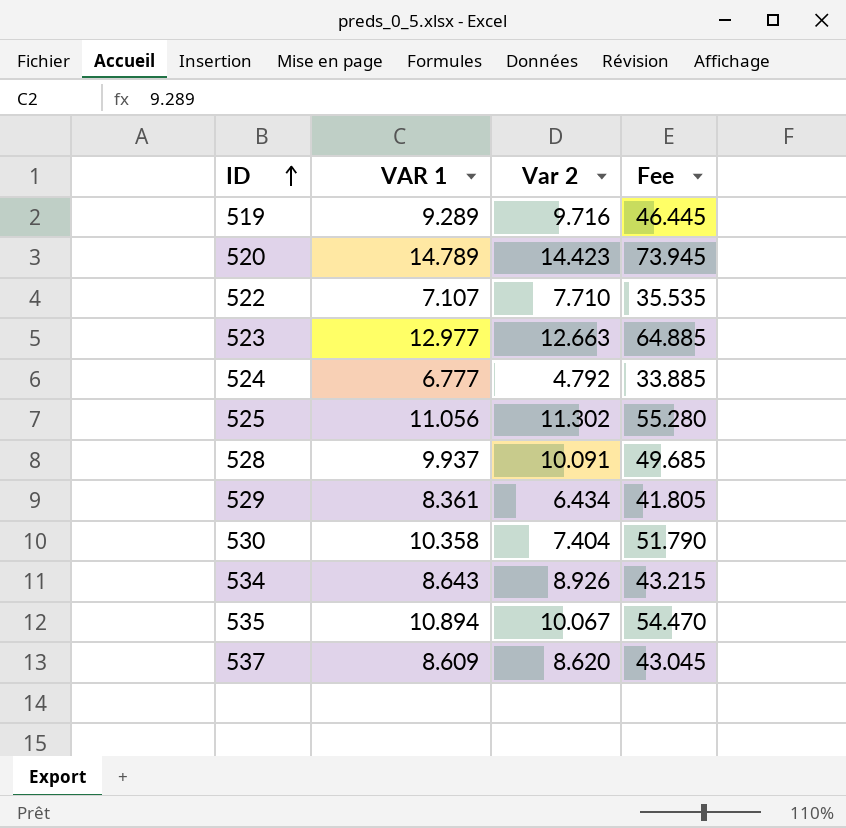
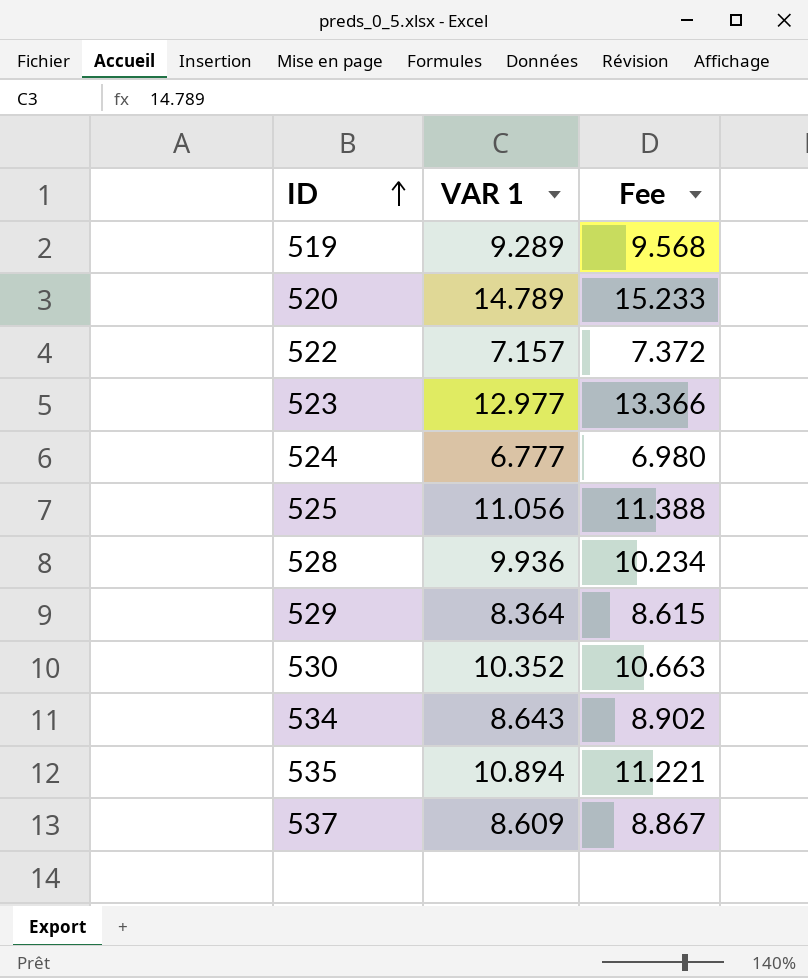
column Var 2 | position: 3 -> none
column Fee | formula: [VAR 1] * 5 -> [VAR 1] * 1.03
522 | VAR 1: 7.107 -> 7.157
528 | VAR 1: 9.937 -> 9.936
529 | VAR 1: 8.361 -> 8.364
530 | VAR 1: 10.358 -> 10.352

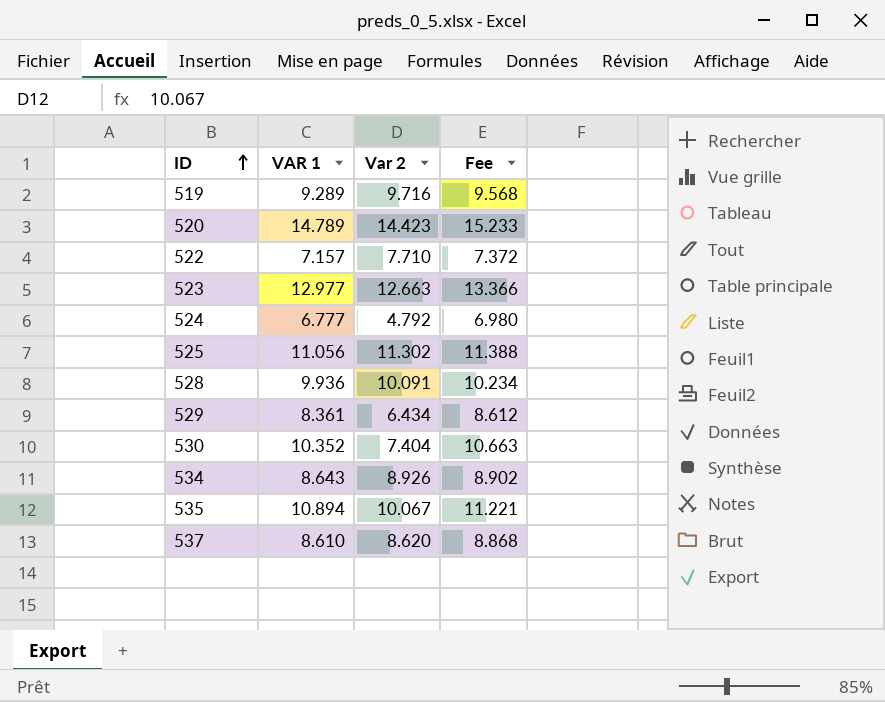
column Var 2 | position: none -> 3
529 | VAR 1: 8.364 -> 8.361
529 | Fee: 8.615 -> 8.612
537 | VAR 1: 8.609 -> 8.610
537 | Fee: 8.867 -> 8.868

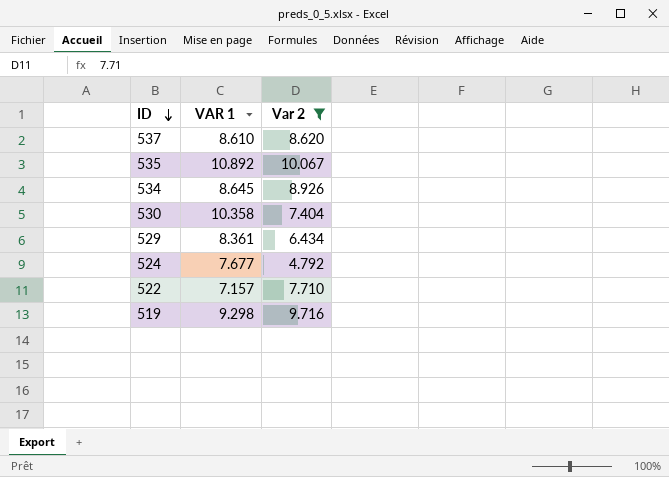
filter: none -> Var 2 <= 10.067
row order: ID ascending -> ID descending
column Fee | formula: [VAR 1] * 1.03 -> none
535 | VAR 1: 10.894 -> 10.892
534 | VAR 1: 8.643 -> 8.645
530 | VAR 1: 10.352 -> 10.358
524 | VAR 1: 6.777 -> 7.677
519 | VAR 1: 9.289 -> 9.298

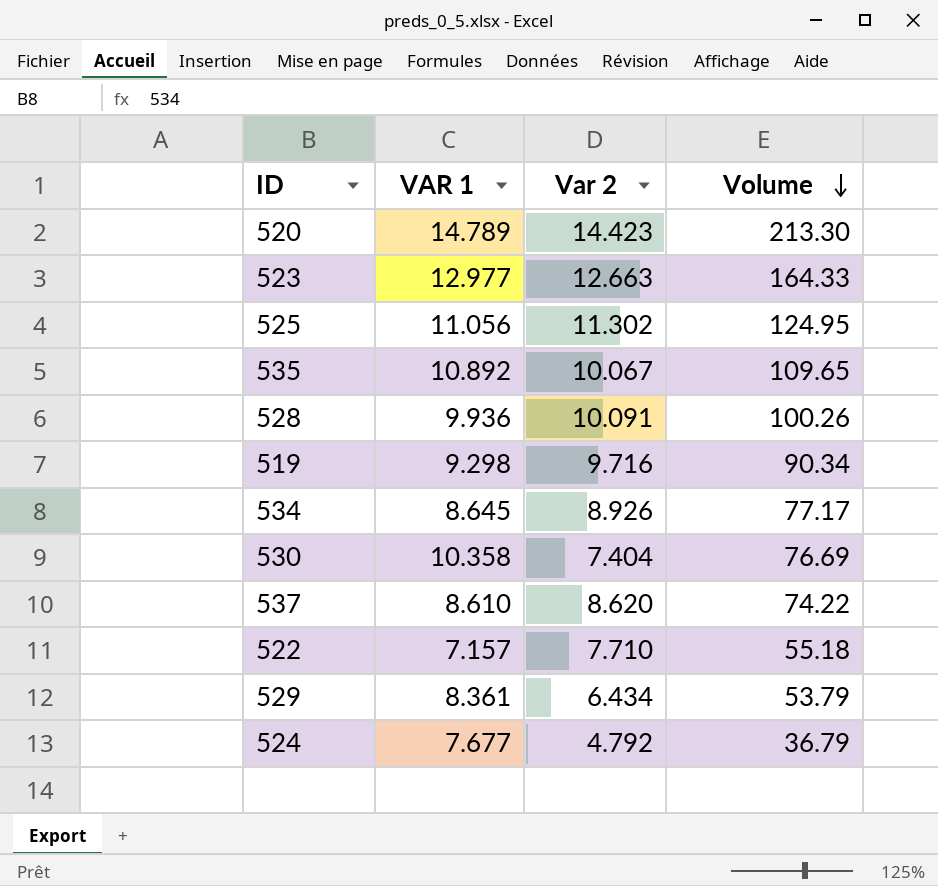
filter: Var 2 <= 10.067 -> none
row order: ID descending -> Volume descending
column Volume | formula: none -> [VAR 1] * [Var 2]

